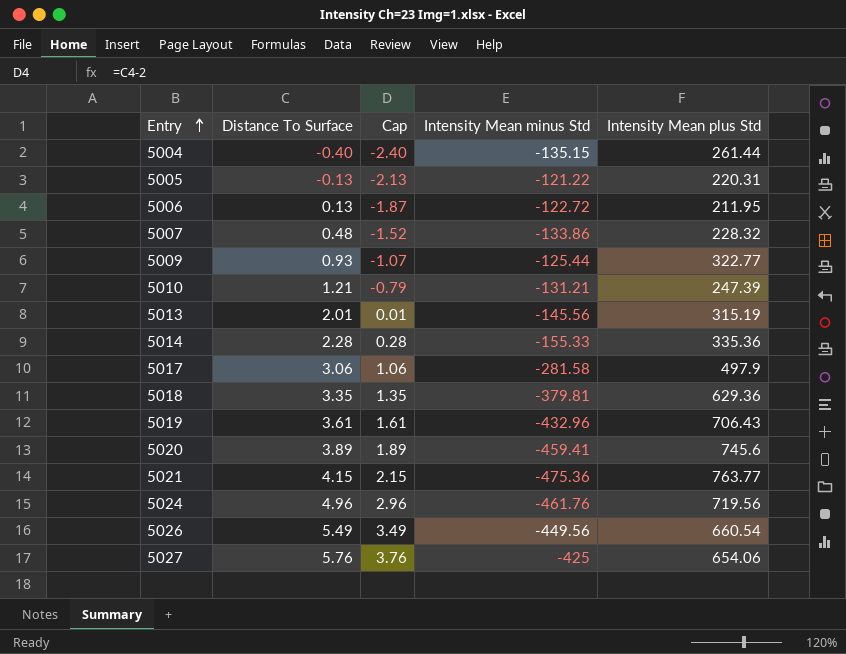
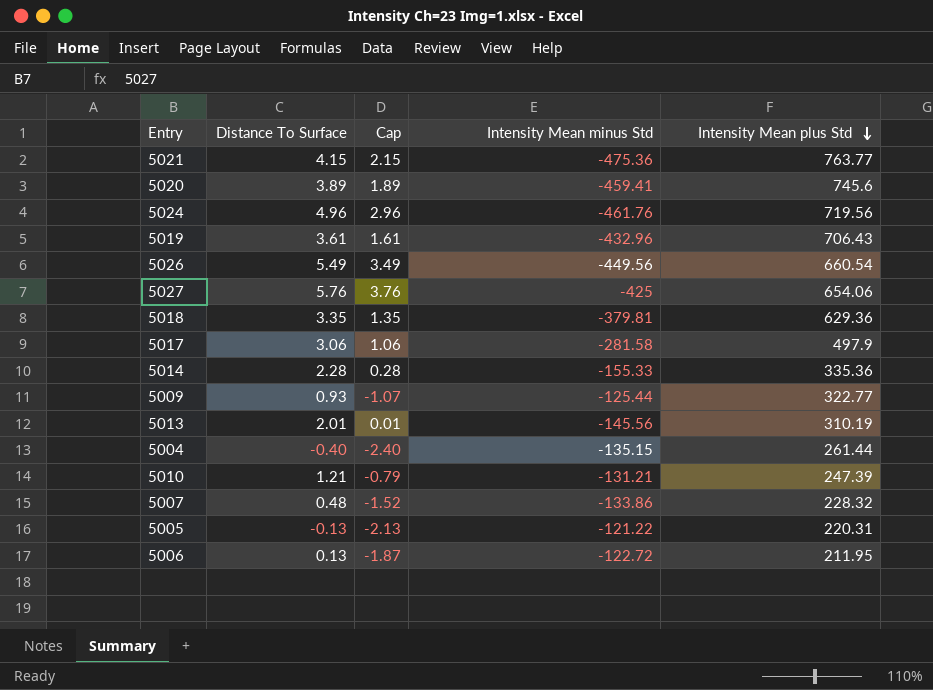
row order: Entry ascending -> Intensity Mean plus Std descending
5013 | Intensity Mean plus Std: 315.19 -> 310.19

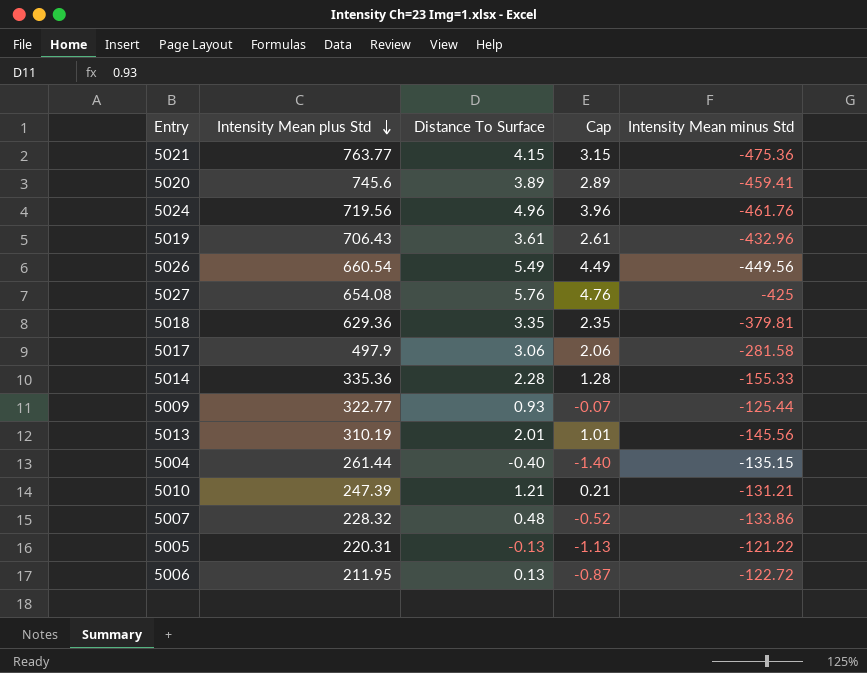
column Intensity Mean plus Std | position: 5 -> 2
column Cap | formula: [Distance To Surface] - 2 -> [Distance To Surface] - 1
5027 | Intensity Mean plus Std: 654.06 -> 654.08

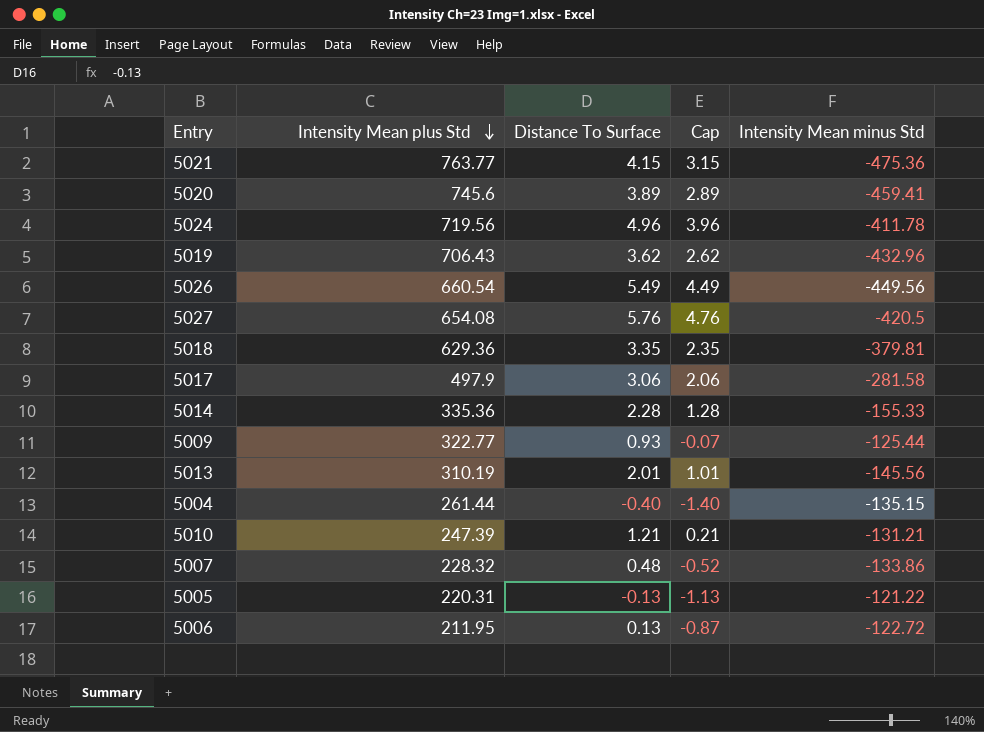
5024 | Intensity Mean minus Std: -461.76 -> -411.78
5019 | Distance To Surface: 3.61 -> 3.62
5019 | Cap: 2.61 -> 2.62
5027 | Intensity Mean minus Std: -425 -> -420.5

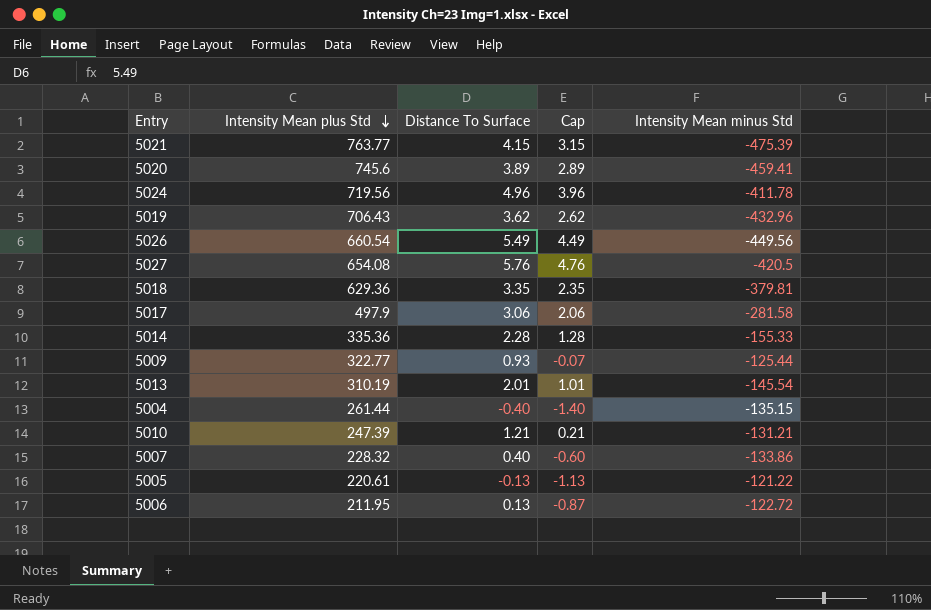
5021 | Intensity Mean minus Std: -475.36 -> -475.39
5013 | Intensity Mean minus Std: -145.56 -> -145.54
5007 | Distance To Surface: 0.48 -> 0.40
5007 | Cap: -0.52 -> -0.60
5005 | Intensity Mean plus Std: 220.31 -> 220.61

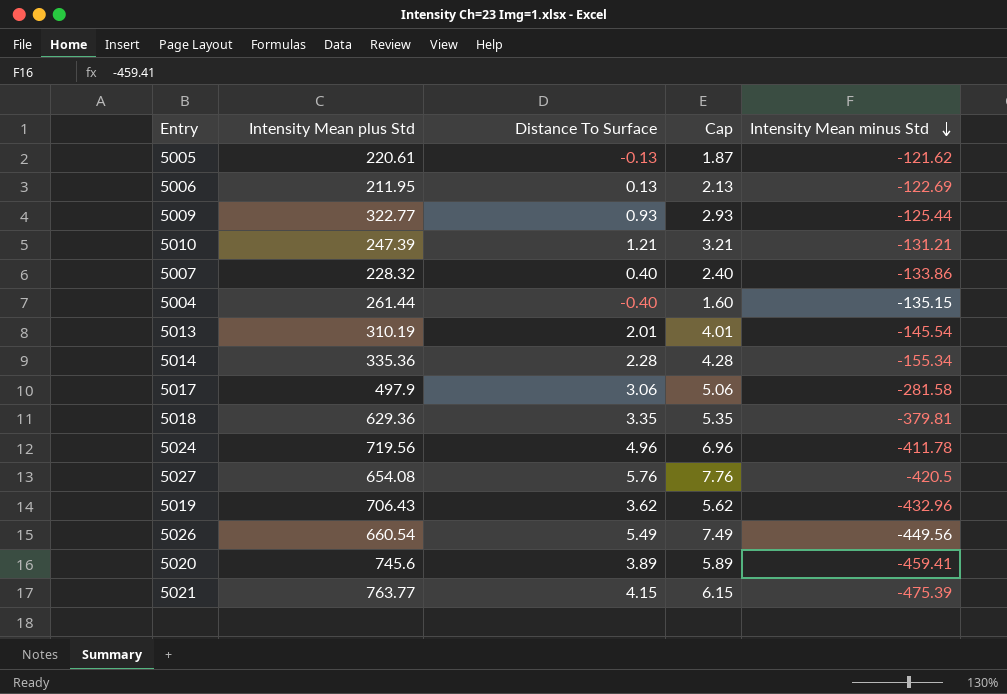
row order: Intensity Mean plus Std descending -> Intensity Mean minus Std descending
column Cap | formula: [Distance To Surface] - 1 -> [Distance To Surface] + 2
5005 | Intensity Mean minus Std: -121.22 -> -121.62
5006 | Intensity Mean minus Std: -122.72 -> -122.69
5014 | Intensity Mean minus Std: -155.33 -> -155.34

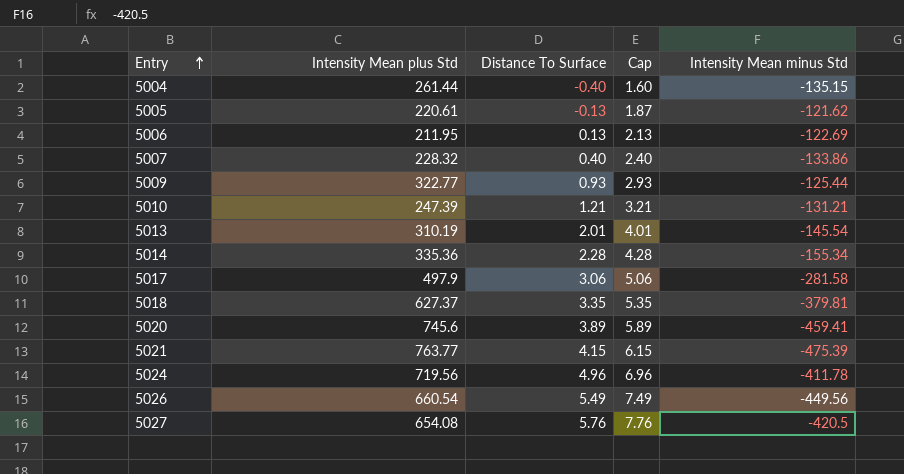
row order: Intensity Mean minus Std descending -> Entry ascending
row 5019: 706.43 | 3.62 | 5.62 | -432.96 -> none
5018 | Intensity Mean plus Std: 629.36 -> 627.37

